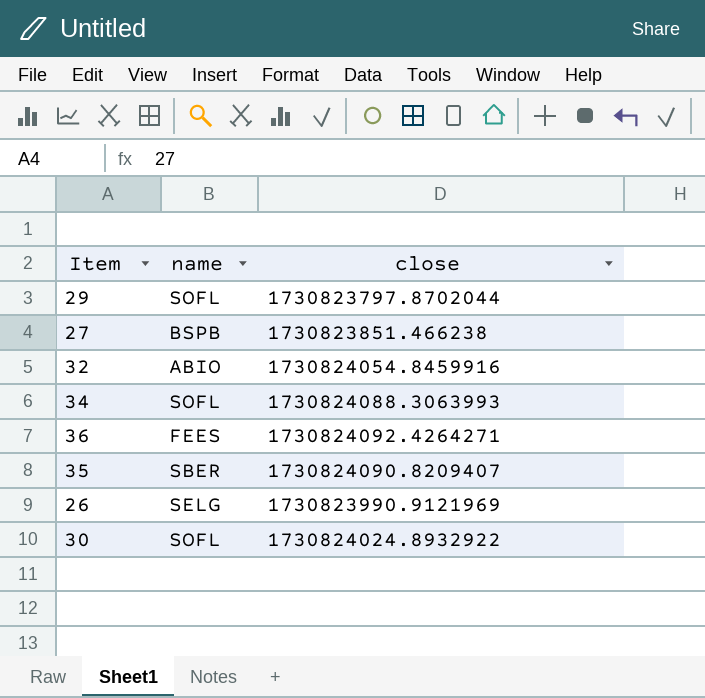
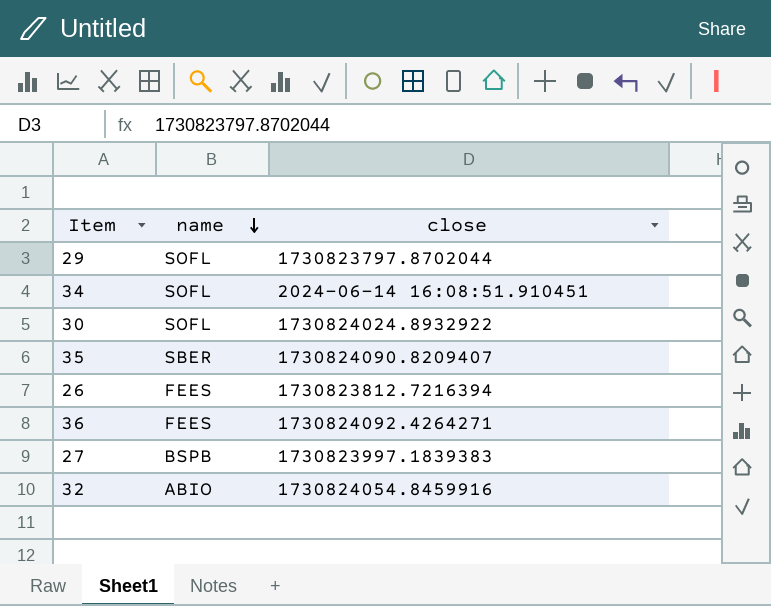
row order: none -> name descending
34 | close: 1730824088.3063993 -> 2024-06-14 16:08:51.910451
26 | name: SELG -> FEES
26 | close: 1730823990.9121969 -> 1730823812.7216394
27 | close: 1730823851.466238 -> 1730823997.1839383

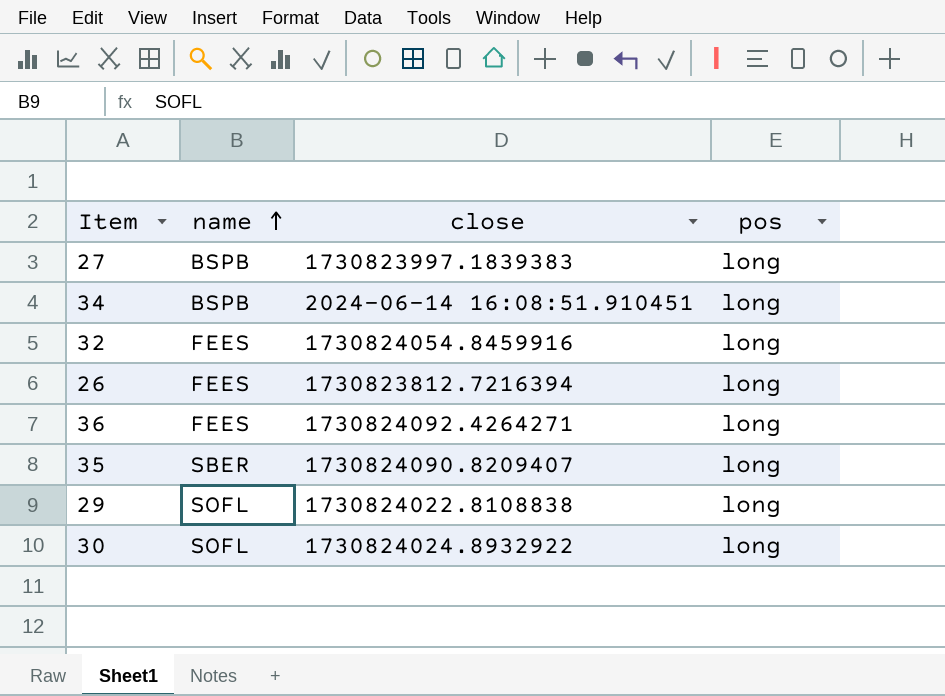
row order: name descending -> name ascending
column pos | position: none -> 4
34 | name: SOFL -> BSPB
32 | name: ABIO -> FEES
29 | close: 1730823797.8702044 -> 1730824022.8108838

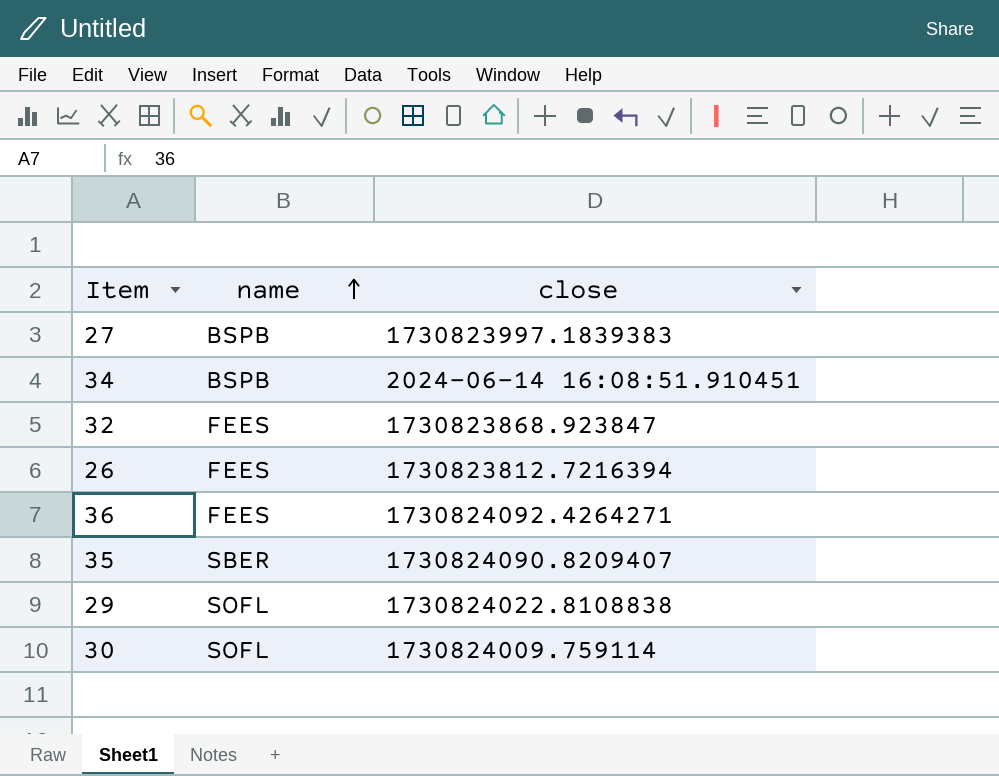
column pos | position: 4 -> none
32 | close: 1730824054.8459916 -> 1730823868.923847
30 | close: 1730824024.8932922 -> 1730824009.759114

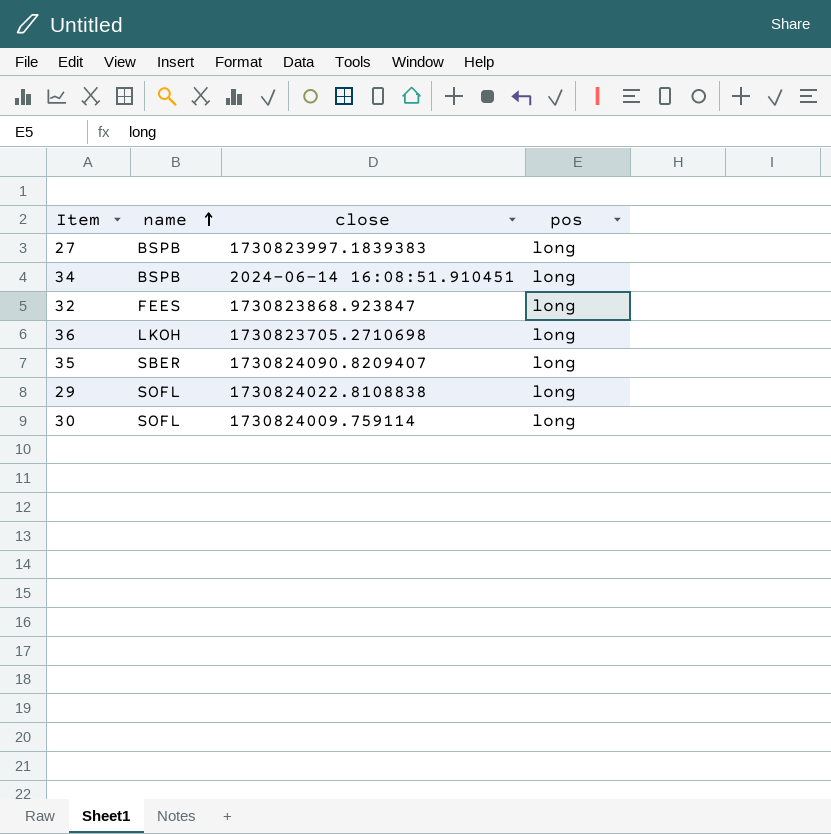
column pos | position: none -> 4
row 26: FEES | 1730823812.7216394 -> none
36 | name: FEES -> LKOH
36 | close: 1730824092.4264271 -> 1730823705.2710698

